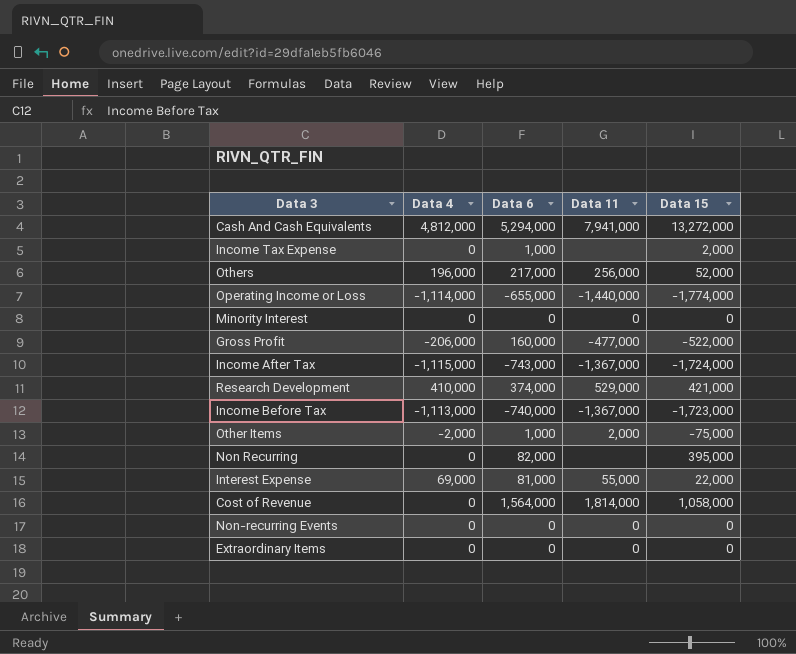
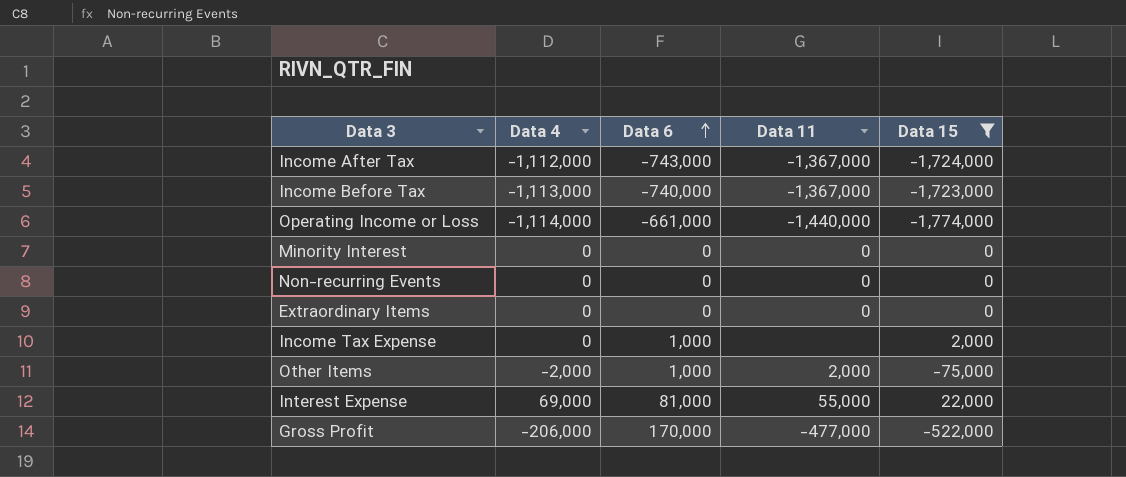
filter: none -> Data 15 <= 22,000
row order: none -> Data 6 ascending
Income After Tax | Data 4: -1,115,000 -> -1,112,000
Operating Income or Loss | Data 6: -655,000 -> -661,000
Gross Profit | Data 6: 160,000 -> 170,000

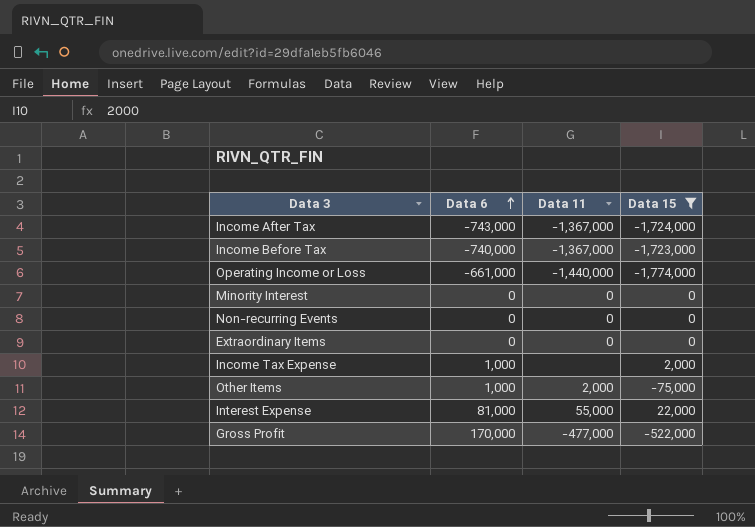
column Data 4 | position: 2 -> none

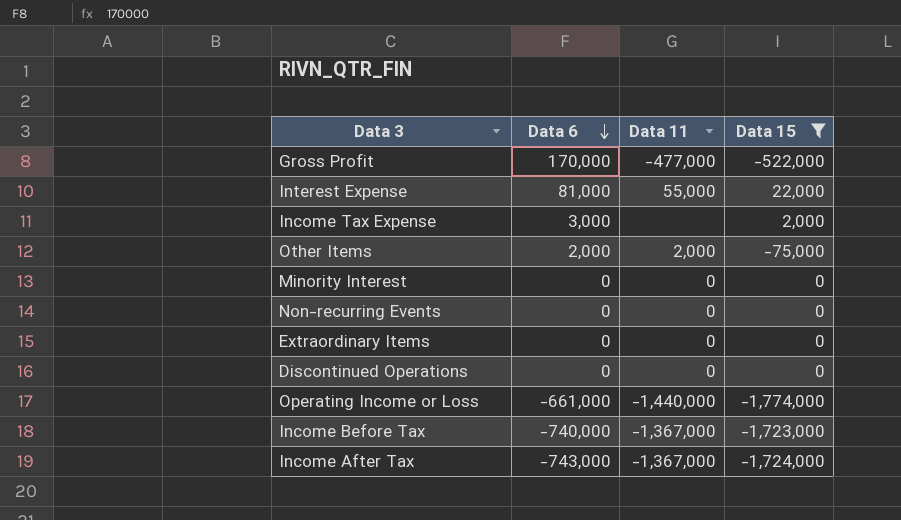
row order: Data 6 ascending -> Data 6 descending
Income Tax Expense | Data 6: 1,000 -> 3,000
Other Items | Data 6: 1,000 -> 2,000
row Discontinued Operations: none -> 0 | 0 | 0

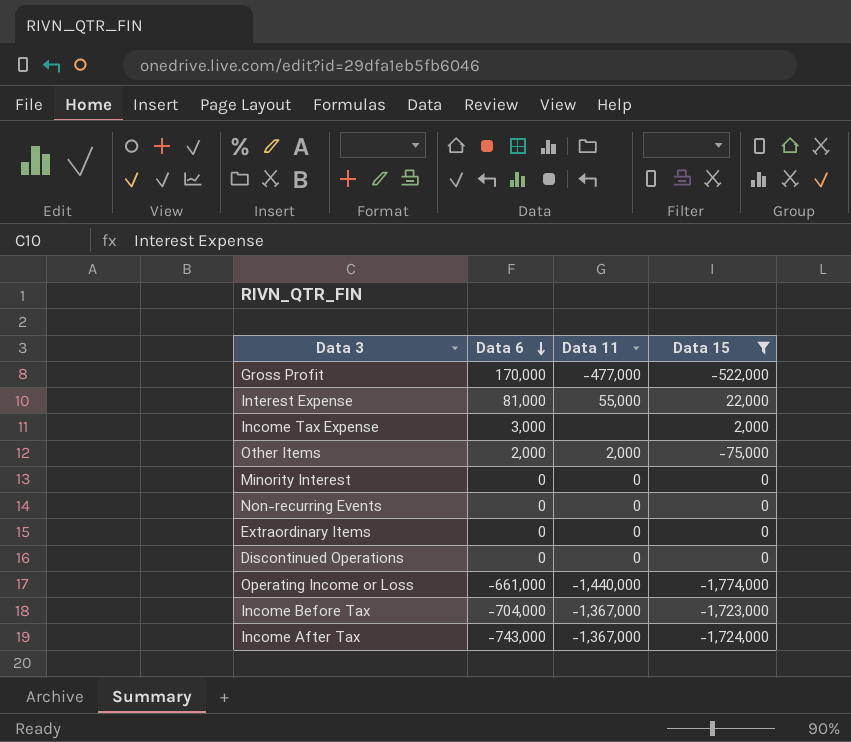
Income Before Tax | Data 6: -740,000 -> -704,000

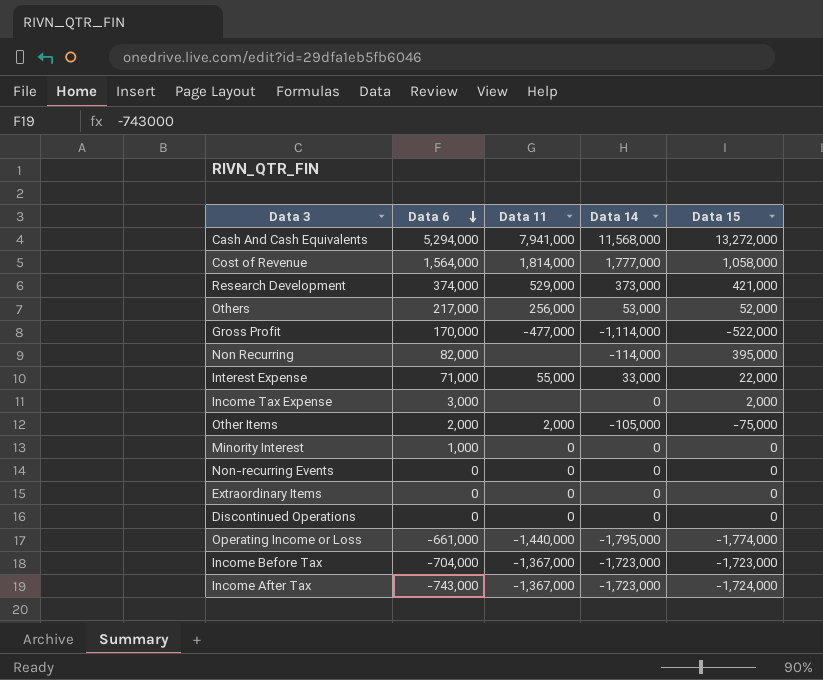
filter: Data 15 <= 22,000 -> none
column Data 14 | position: none -> 4
Interest Expense | Data 6: 81,000 -> 71,000
Minority Interest | Data 6: 0 -> 1,000

